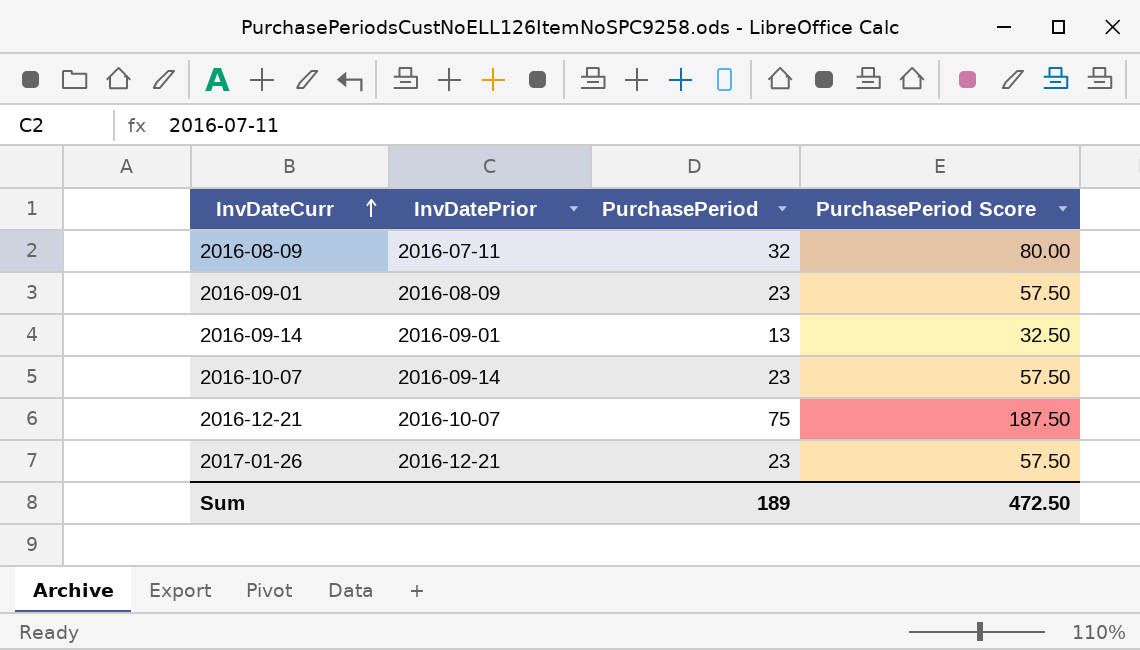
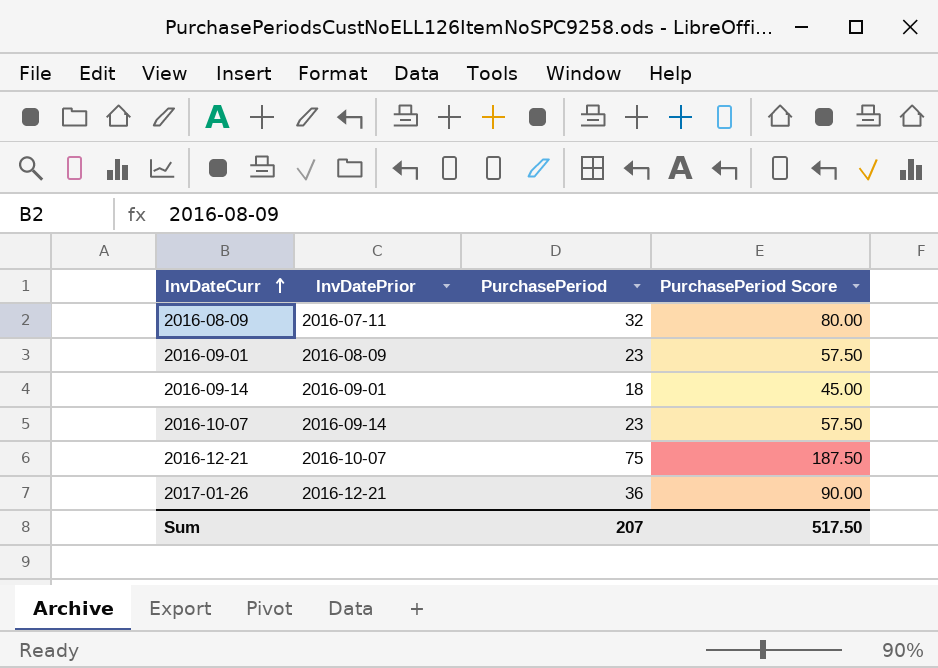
2016-09-14 | PurchasePeriod: 13 -> 18
2016-09-14 | PurchasePeriod Score: 32.50 -> 45.00
2017-01-26 | PurchasePeriod: 23 -> 36
2017-01-26 | PurchasePeriod Score: 57.50 -> 90.00
Sum | PurchasePeriod: 189 -> 207
Sum | PurchasePeriod Score: 472.50 -> 517.50

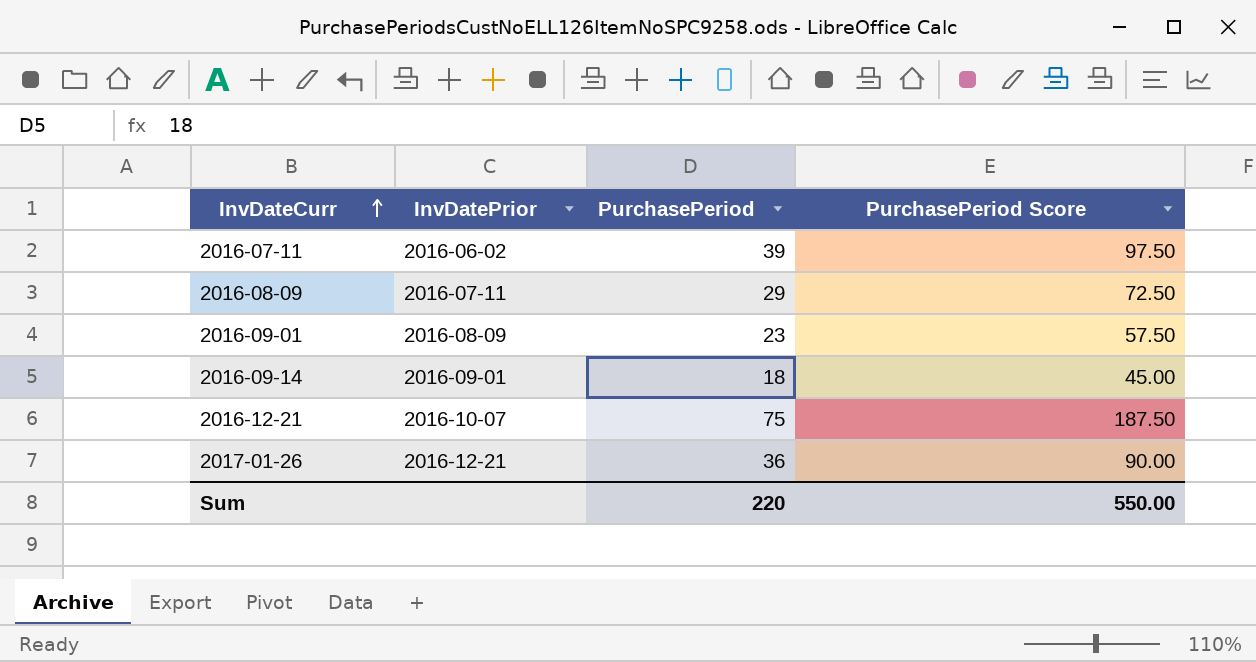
row 2016-10-07: 2016-09-14 | 23 | 57.50 -> none
row 2016-07-11: none -> 2016-06-02 | 39 | 97.50
2016-08-09 | PurchasePeriod: 32 -> 29
2016-08-09 | PurchasePeriod Score: 80.00 -> 72.50
Sum | PurchasePeriod: 207 -> 220
Sum | PurchasePeriod Score: 517.50 -> 550.00

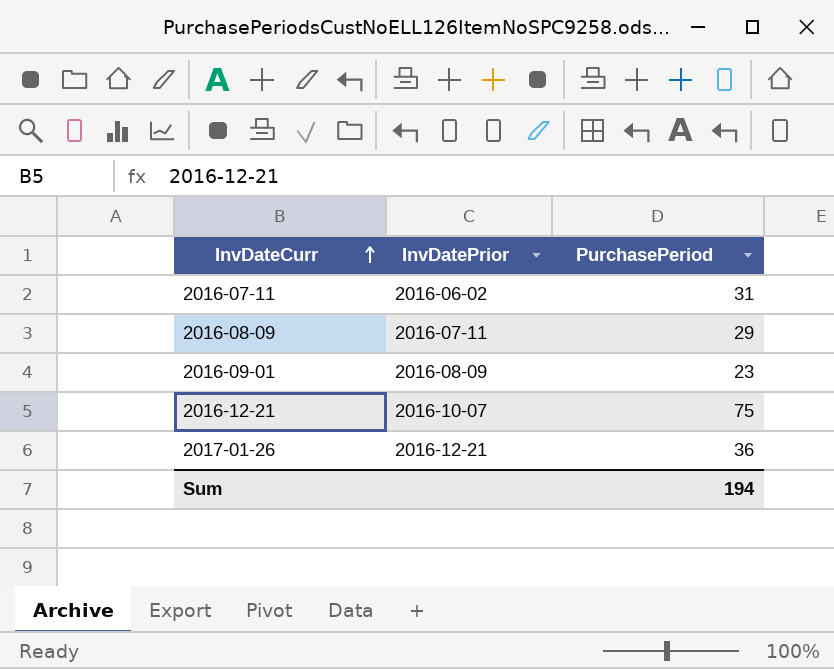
column PurchasePeriod Score | formula: [PurchasePeriod] * 2.5 -> none
row 2016-09-14: 2016-09-01 | 18 | 45.00 -> none
2016-07-11 | PurchasePeriod: 39 -> 31
Sum | PurchasePeriod: 220 -> 194

